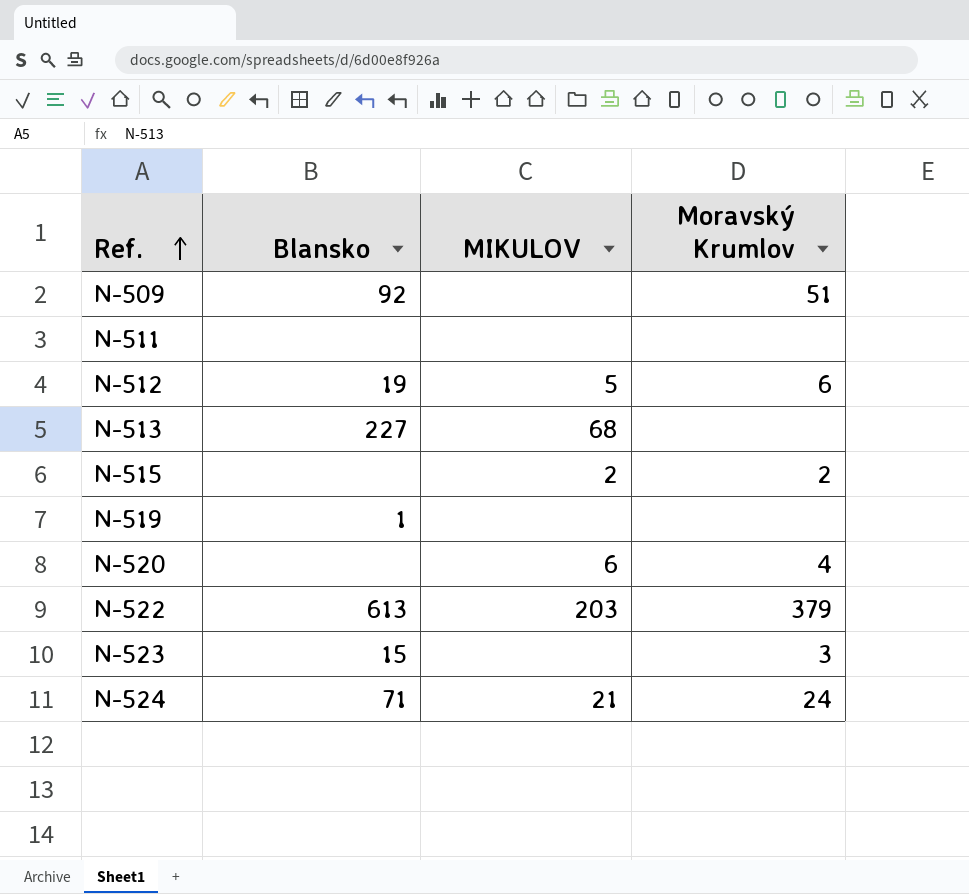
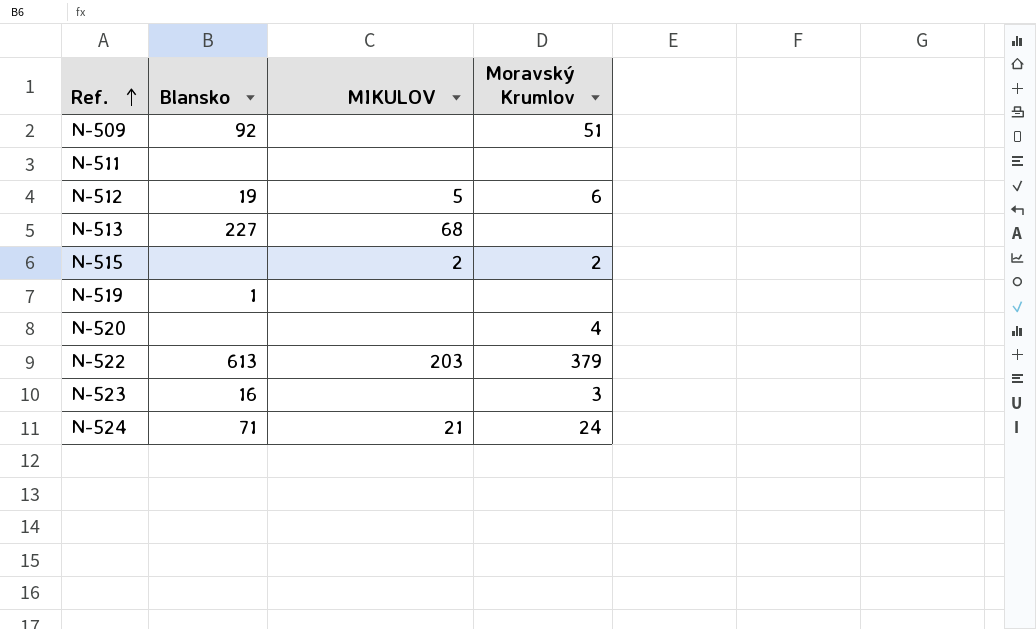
N-520 | MIKULOV: 6 -> none
N-523 | Blansko: 15 -> 16

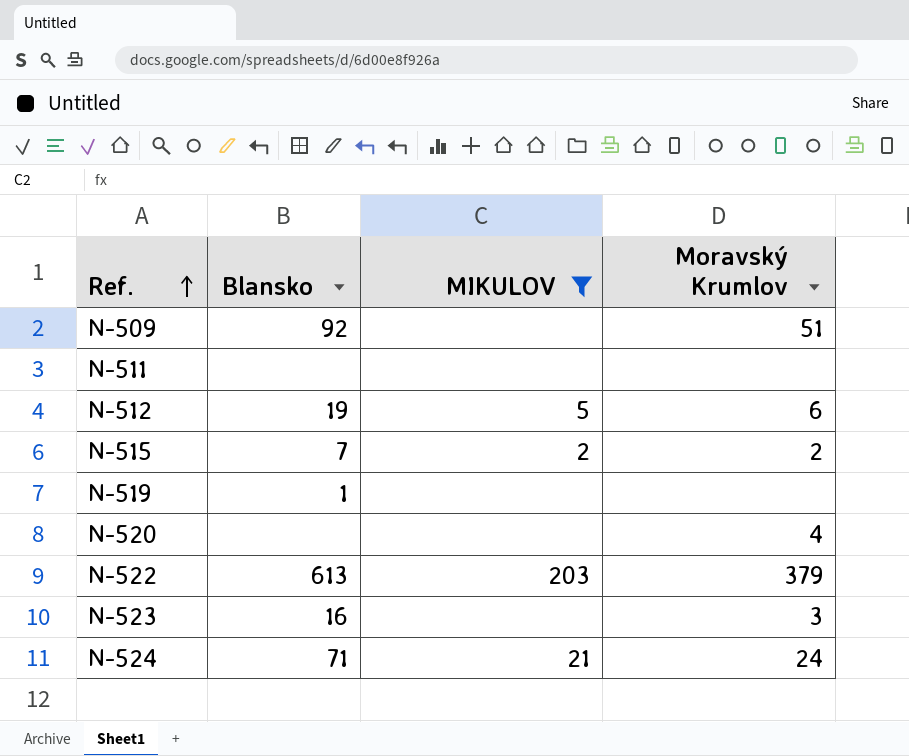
filter: none -> MIKULOV != 68
N-515 | Blansko: none -> 7

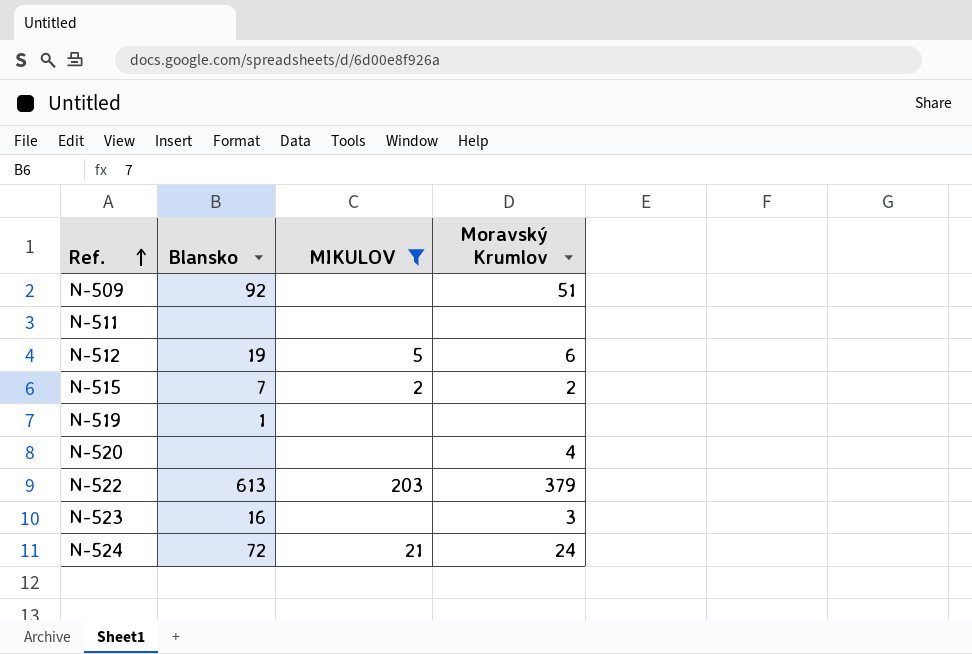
N-524 | Blansko: 71 -> 72

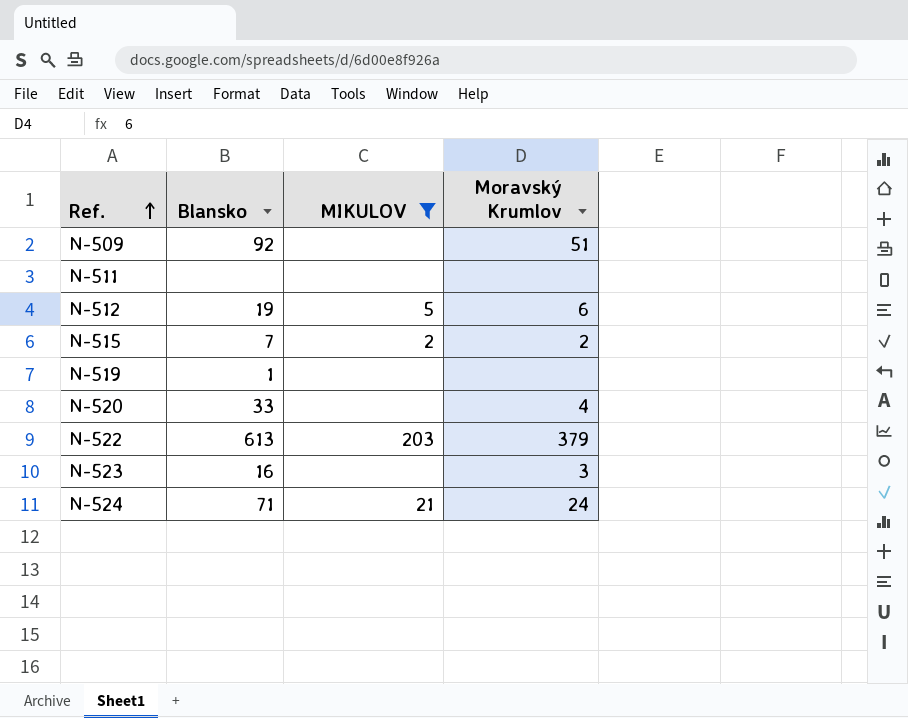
N-520 | Blansko: none -> 33
N-524 | Blansko: 72 -> 71

